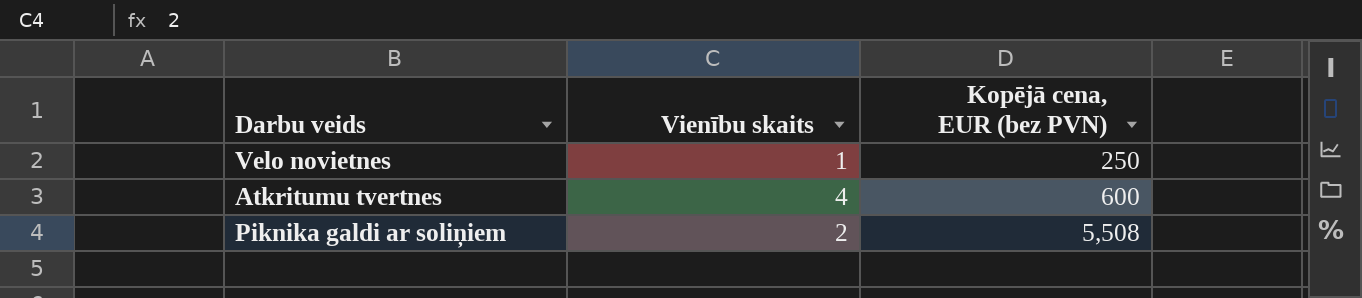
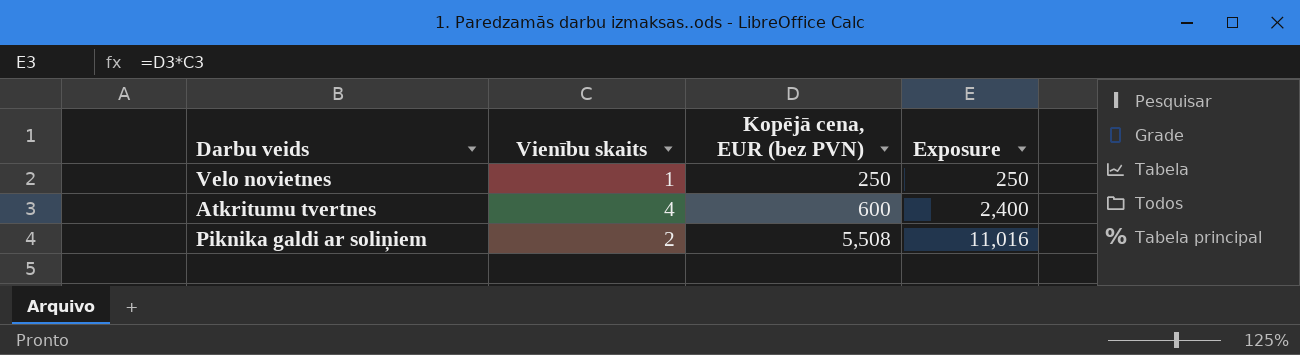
column Exposure | formula: none -> [Vienību skaits] * [Kopējā cena, EUR (bez PVN)]

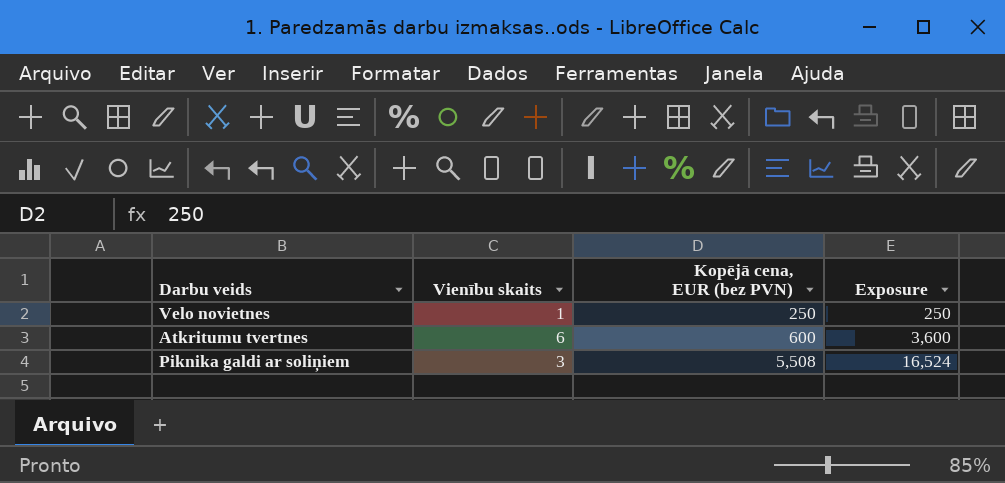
Atkritumu tvertnes | Vienību skaits: 4 -> 6
Atkritumu tvertnes | Exposure: 2,400 -> 3,600
Piknika galdi ar soliņiem | Vienību skaits: 2 -> 3
Piknika galdi ar soliņiem | Exposure: 11,016 -> 16,524

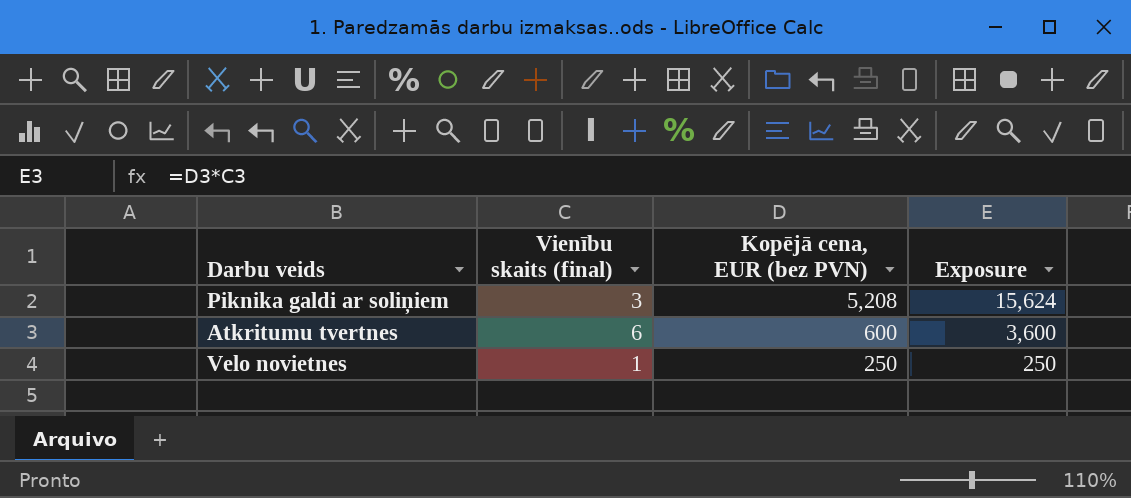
row order: Kopējā cena, EUR (bez PVN) ascending -> Kopējā cena, EUR (bez PVN) descending
column name: Vienību skaits -> Vienību skaits (final)
Piknika galdi ar soliņiem | Kopējā cena, EUR (bez PVN): 5,508 -> 5,208
Piknika galdi ar soliņiem | Exposure: 16,524 -> 15,624

